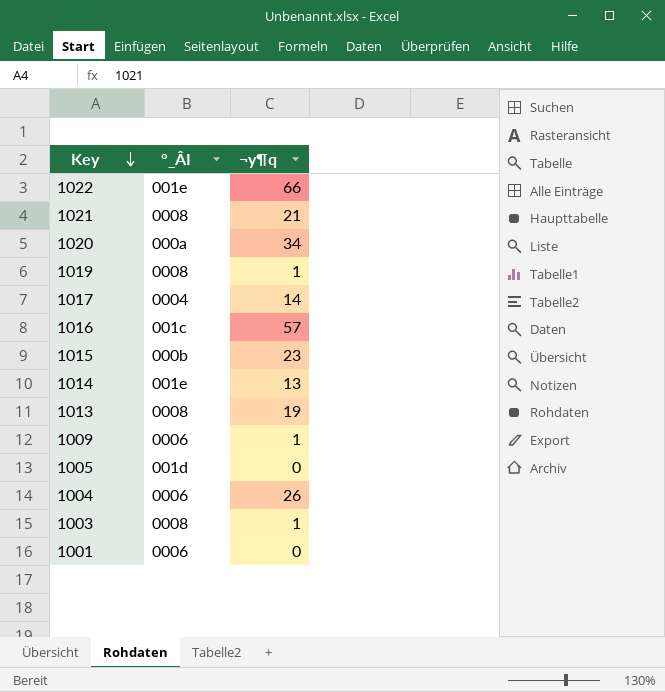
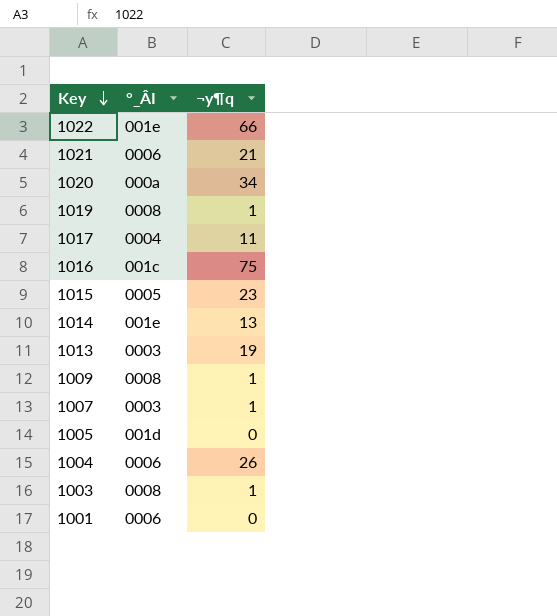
1021 | °_ÂI: 0008 -> 0006
1017 | ¬y¶q: 14 -> 11
1016 | ¬y¶q: 57 -> 75
1015 | °_ÂI: 000b -> 0005
1013 | °_ÂI: 0008 -> 0003
1009 | °_ÂI: 0006 -> 0008
row 1007: none -> 0003 | 1

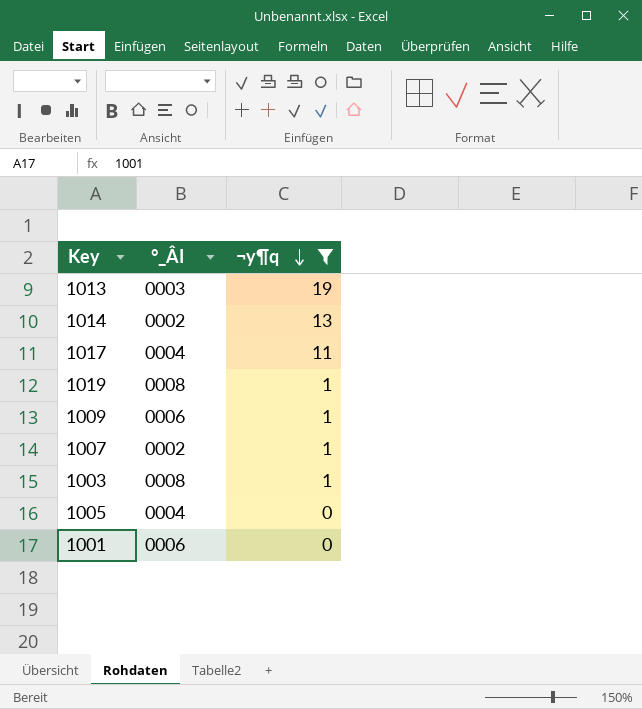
filter: none -> ¬y¶q <= 19
row order: Key descending -> ¬y¶q descending
1014 | °_ÂI: 001e -> 0002
1009 | °_ÂI: 0008 -> 0006
1007 | °_ÂI: 0003 -> 0002
1005 | °_ÂI: 001d -> 0004

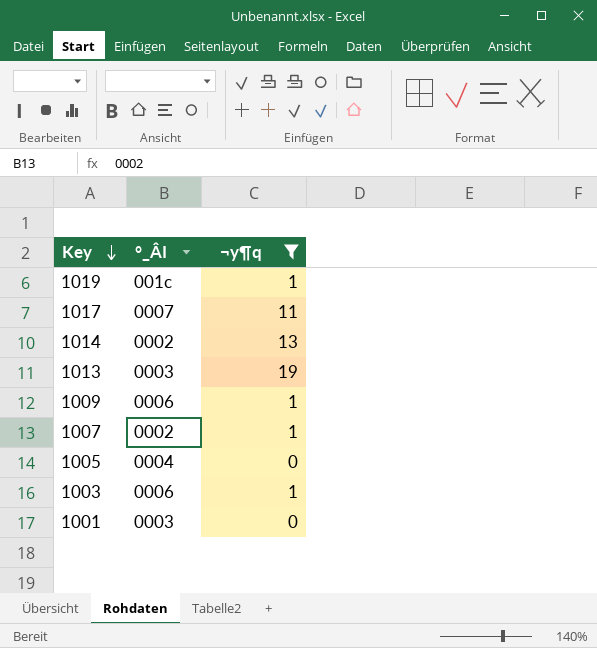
row order: ¬y¶q descending -> Key descending
1019 | °_ÂI: 0008 -> 001c
1017 | °_ÂI: 0004 -> 0007
1003 | °_ÂI: 0008 -> 0006
1001 | °_ÂI: 0006 -> 0003

